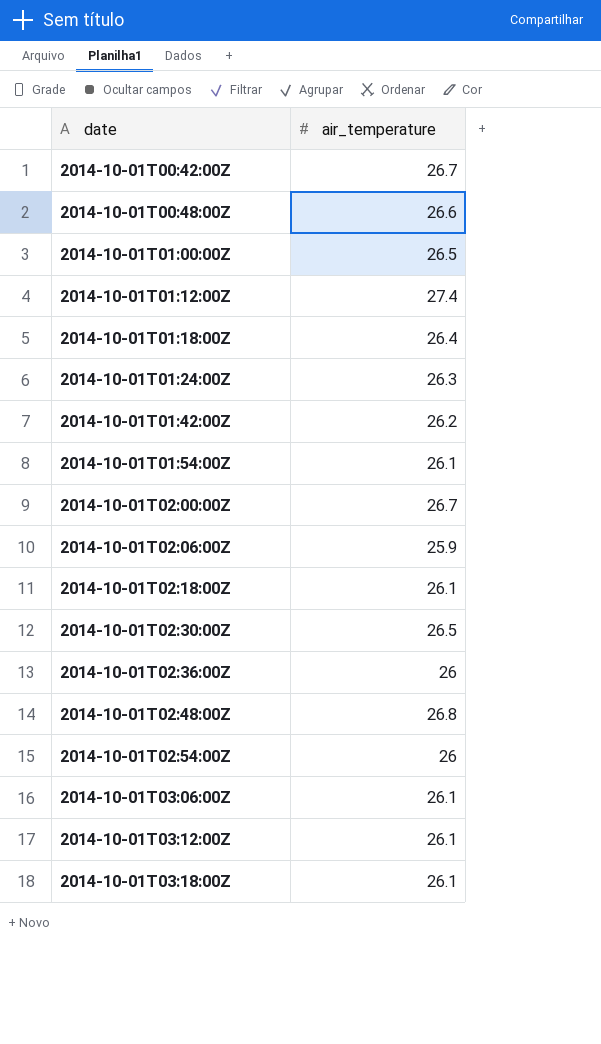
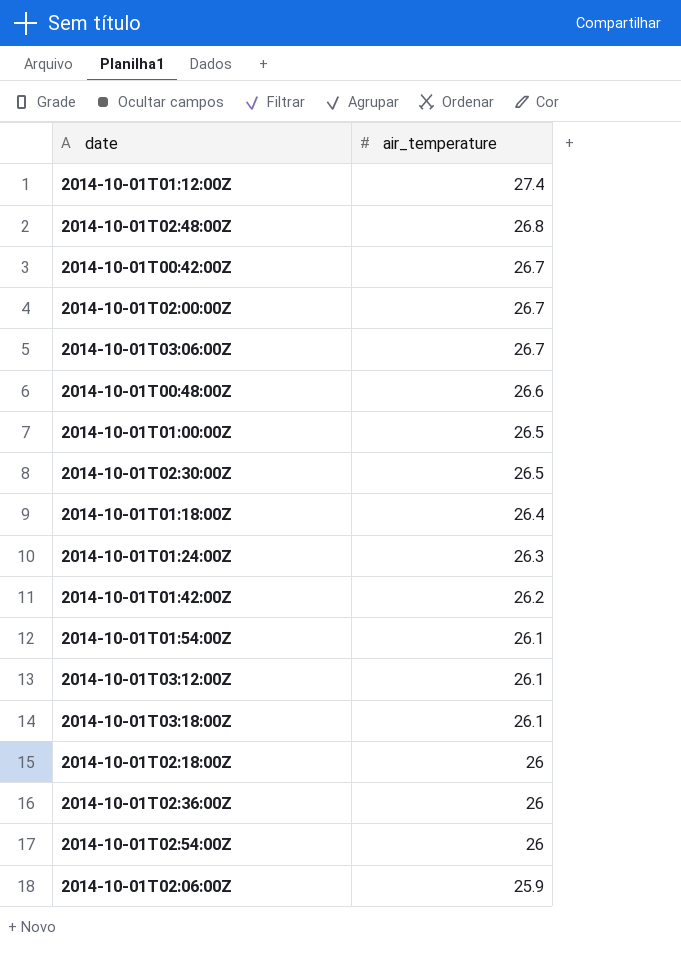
row order: date ascending -> air_temperature descending
2014-10-01T03:06:00Z | air_temperature: 26.1 -> 26.7
2014-10-01T02:18:00Z | air_temperature: 26.1 -> 26

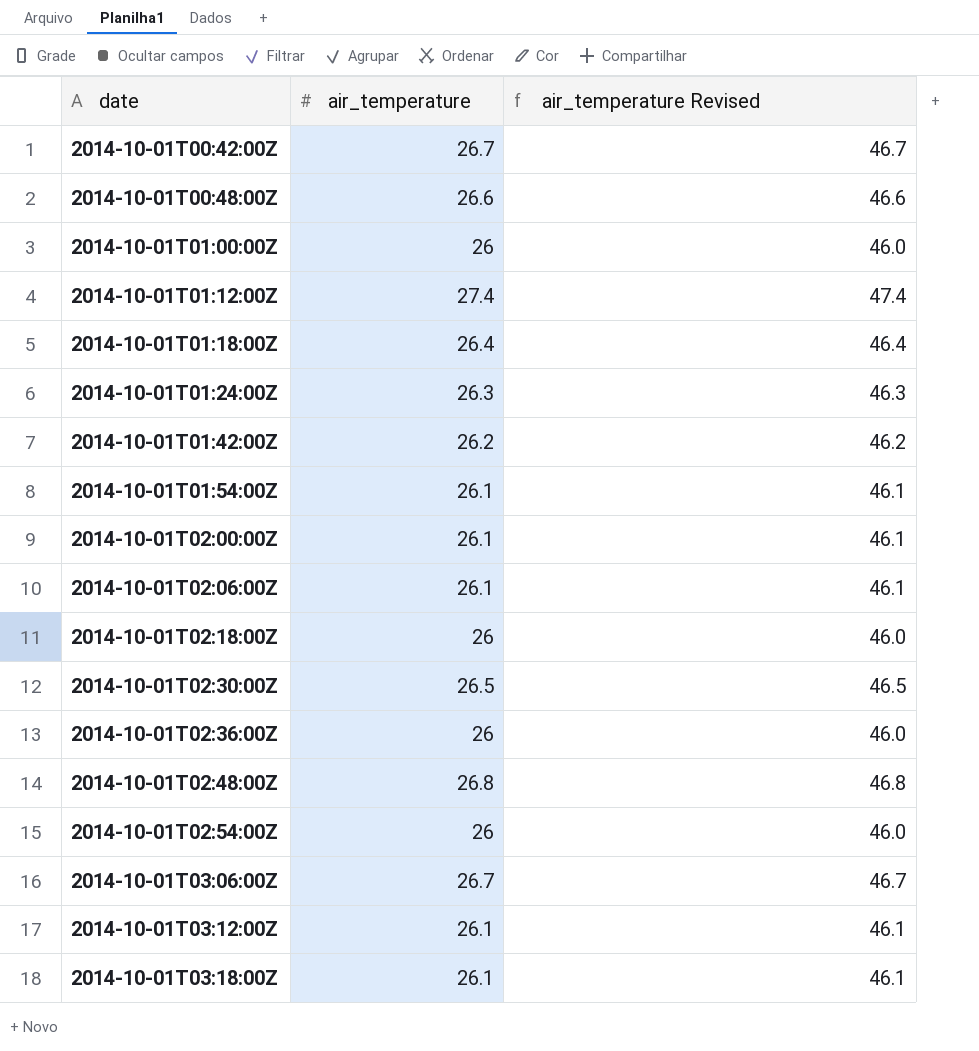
row order: air_temperature descending -> date ascending
column air_temperature Revised | formula: none -> [air_temperature] + 20
2014-10-01T01:00:00Z | air_temperature: 26.5 -> 26
2014-10-01T02:00:00Z | air_temperature: 26.7 -> 26.1
2014-10-01T02:06:00Z | air_temperature: 25.9 -> 26.1

